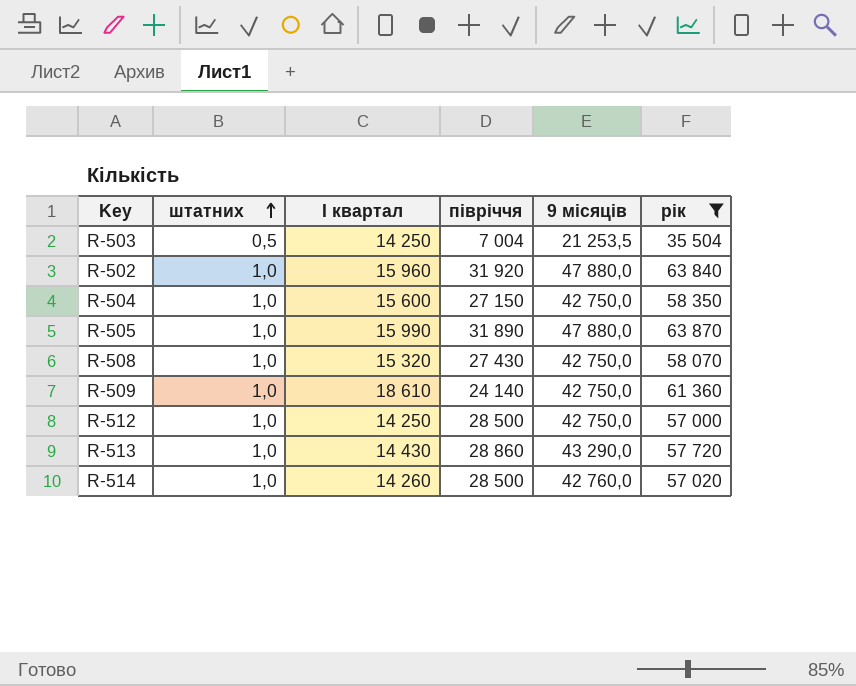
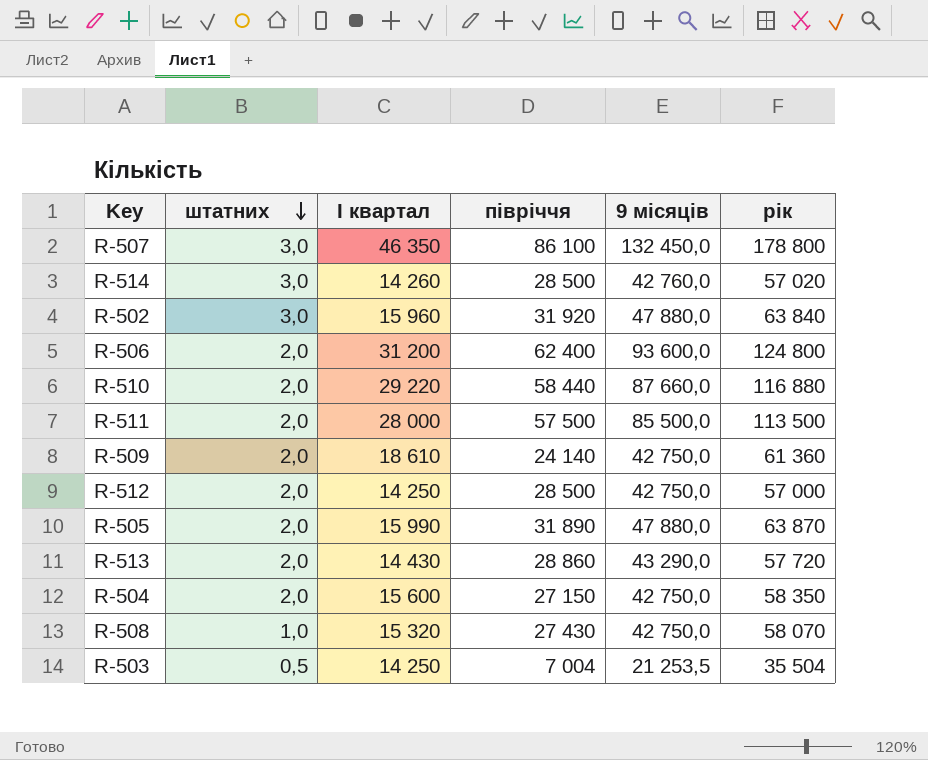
filter: рік <= 63 870 -> none
row order: штатних ascending -> штатних descending
R-514 | штатних: 1,0 -> 3,0
R-502 | штатних: 1,0 -> 3,0
R-509 | штатних: 1,0 -> 2,0
R-512 | штатних: 1,0 -> 2,0
R-505 | штатних: 1,0 -> 2,0
R-513 | штатних: 1,0 -> 2,0
R-504 | штатних: 1,0 -> 2,0

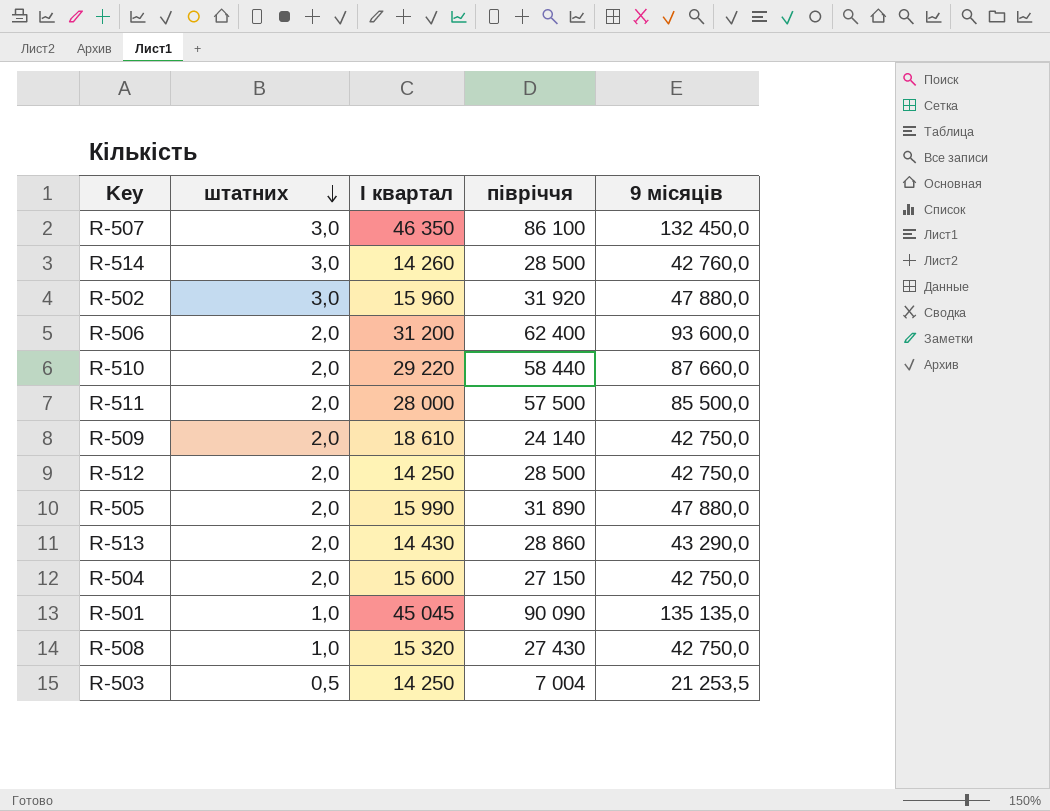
column рік | formula: [І квартал] + [9 місяців] -> none
row R-501: none -> 1,0 | 45 045 | 90 090 | 135 135,0

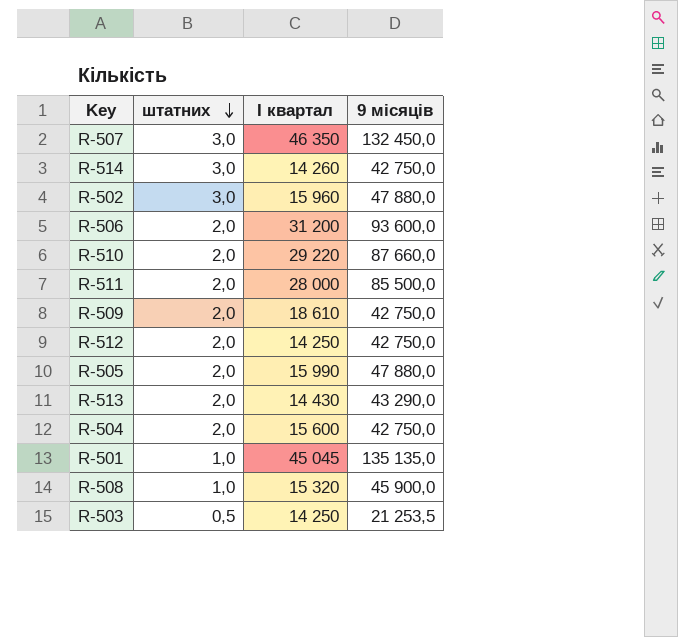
column півріччя | formula: [9 місяців] - [І квартал] -> none
R-514 | 9 місяців: 42 760,0 -> 42 750,0
R-508 | 9 місяців: 42 750,0 -> 45 900,0

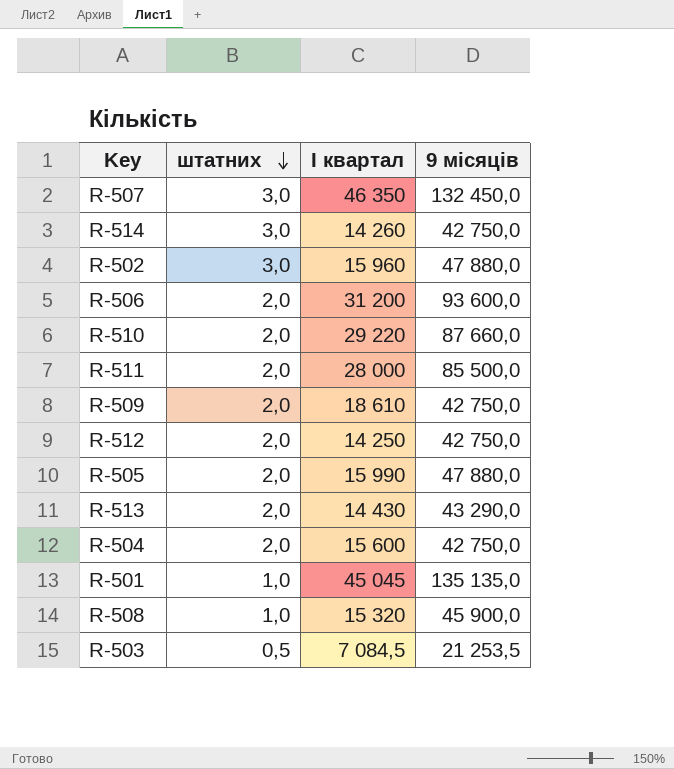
R-503 | І квартал: 14 250 -> 7 084,5

